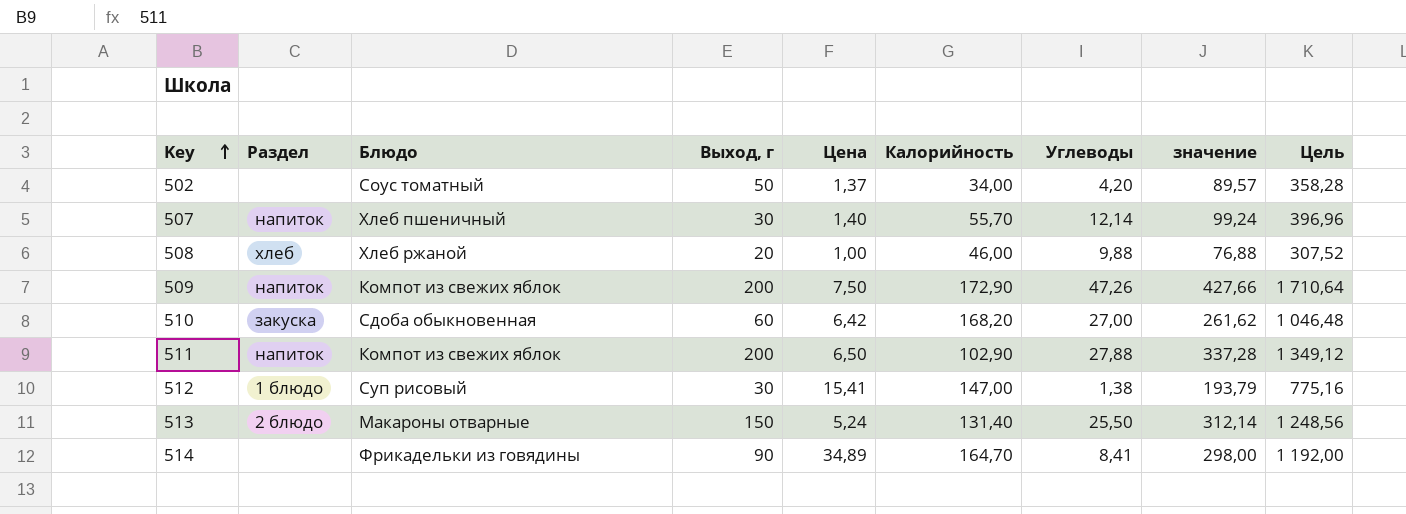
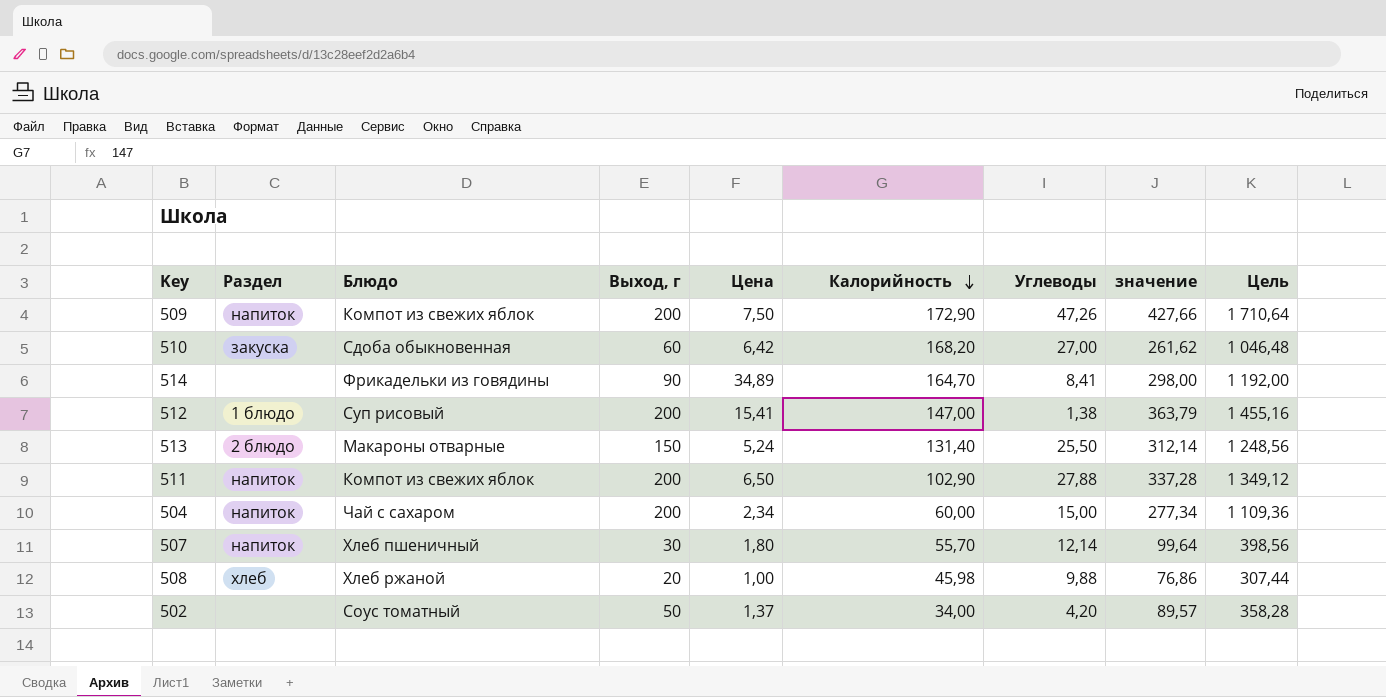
row order: Key ascending -> Калорийность descending
512 | Выход, г: 30 -> 200
512 | значение: 193,79 -> 363,79
512 | Цель: 775,16 -> 1 455,16
row 504: none -> напиток | Чай с сахаром | 200 | 2,34 | 60,00 | 15,00 | 277,34 | 1 109,36
507 | Цена: 1,40 -> 1,80
507 | значение: 99,24 -> 99,64
507 | Цель: 396,96 -> 398,56
508 | Калорийность: 46,00 -> 45,98
508 | значение: 76,88 -> 76,86
508 | Цель: 307,52 -> 307,44

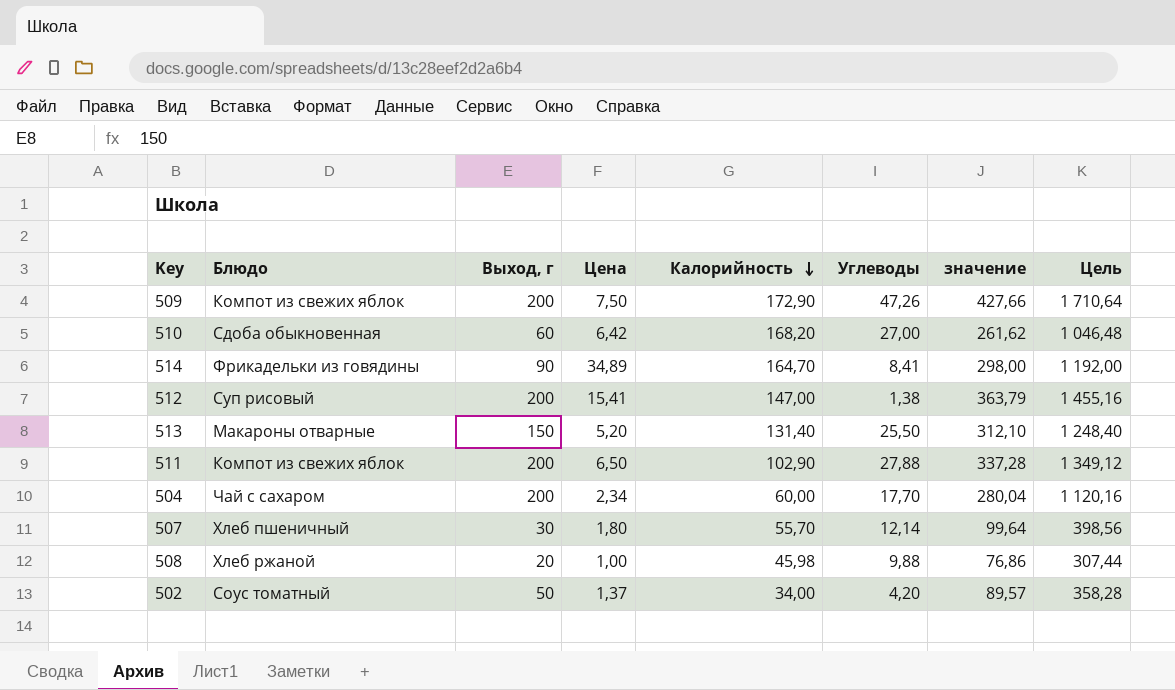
column Раздел | position: 2 -> none
513 | Цена: 5,24 -> 5,20
513 | значение: 312,14 -> 312,10
513 | Цель: 1 248,56 -> 1 248,40
504 | Углеводы: 15,00 -> 17,70
504 | значение: 277,34 -> 280,04
504 | Цель: 1 109,36 -> 1 120,16

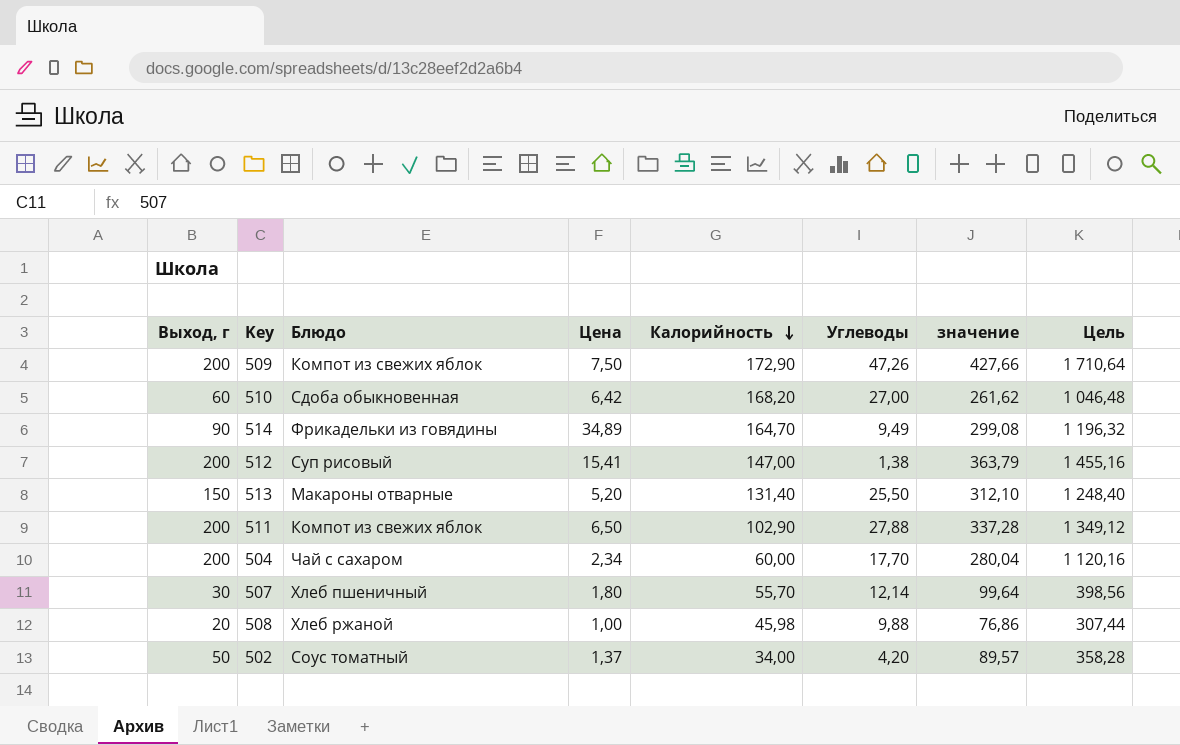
column Выход, г | position: 3 -> 1
514 | Углеводы: 8,41 -> 9,49
514 | значение: 298,00 -> 299,08
514 | Цель: 1 192,00 -> 1 196,32

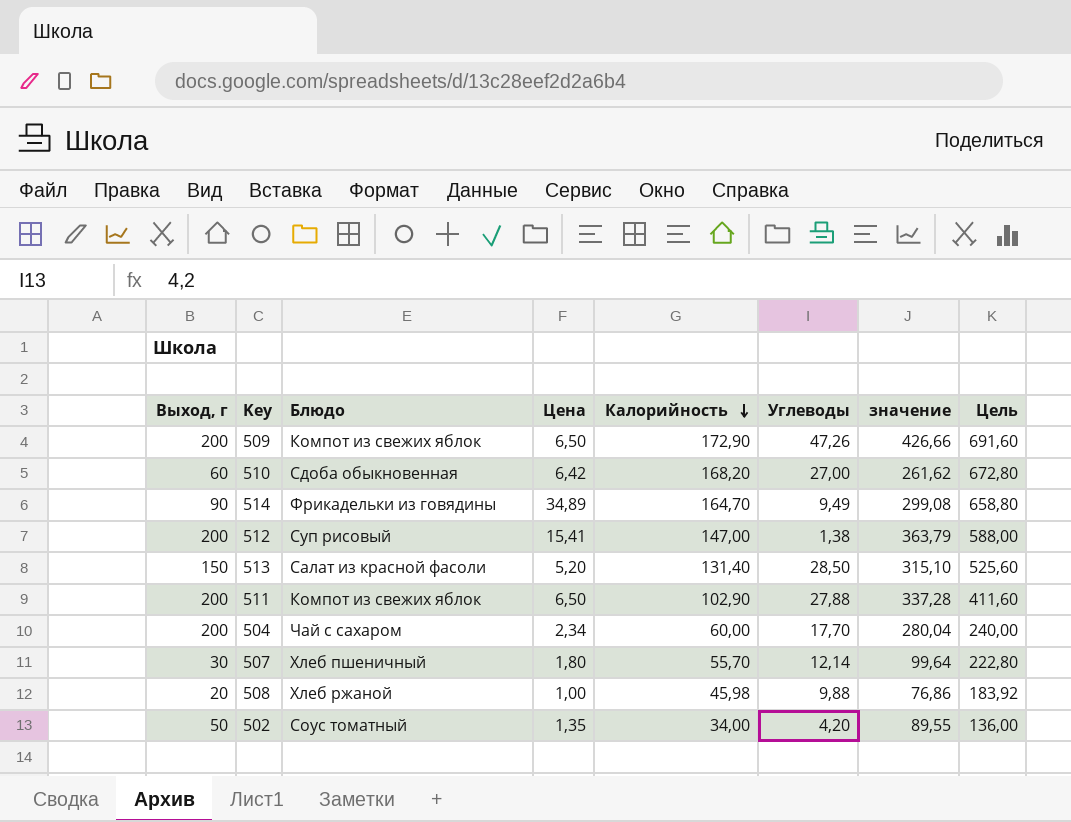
column Цель | formula: [значение] * 4 -> [Калорийность] * 4
509 | Цена: 7,50 -> 6,50
509 | значение: 427,66 -> 426,66
513 | Блюдо: Макароны отварные -> Салат из красной фасоли
513 | Углеводы: 25,50 -> 28,50
513 | значение: 312,10 -> 315,10
502 | Цена: 1,37 -> 1,35
502 | значение: 89,57 -> 89,55

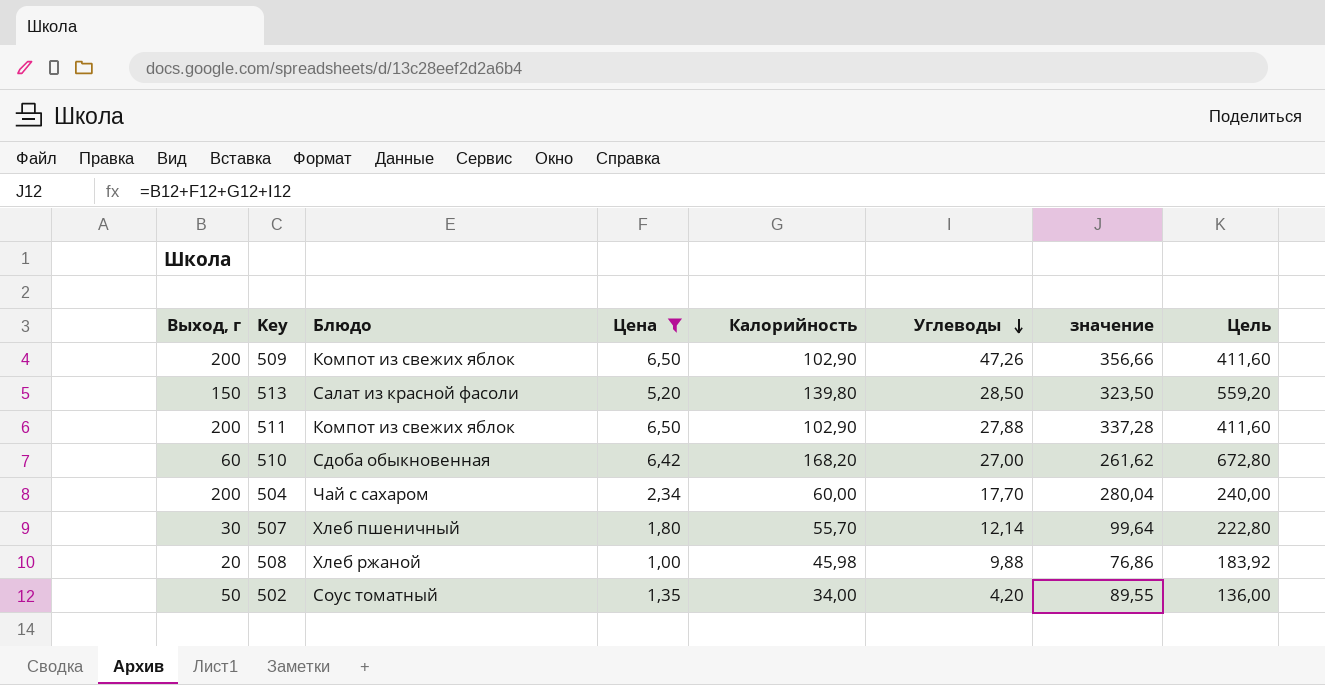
filter: none -> Цена <= 6,50
row order: Калорийность descending -> Углеводы descending
509 | Калорийность: 172,90 -> 102,90
509 | значение: 426,66 -> 356,66
509 | Цель: 691,60 -> 411,60
513 | Калорийность: 131,40 -> 139,80
513 | значение: 315,10 -> 323,50
513 | Цель: 525,60 -> 559,20

